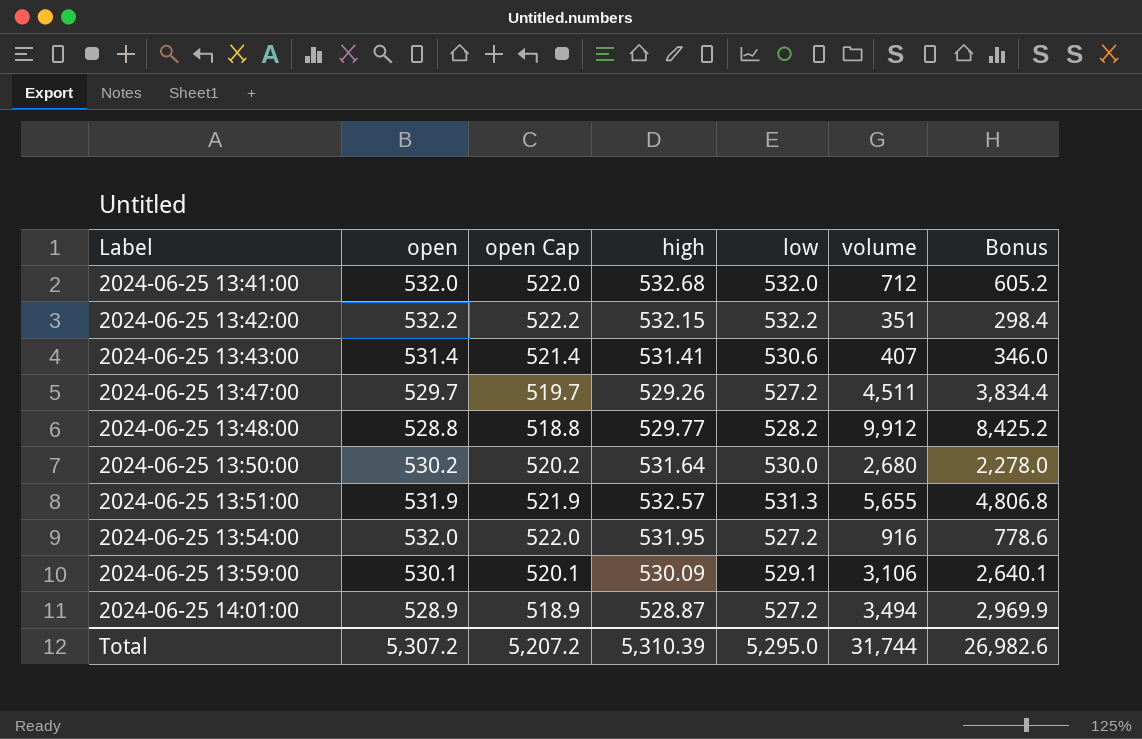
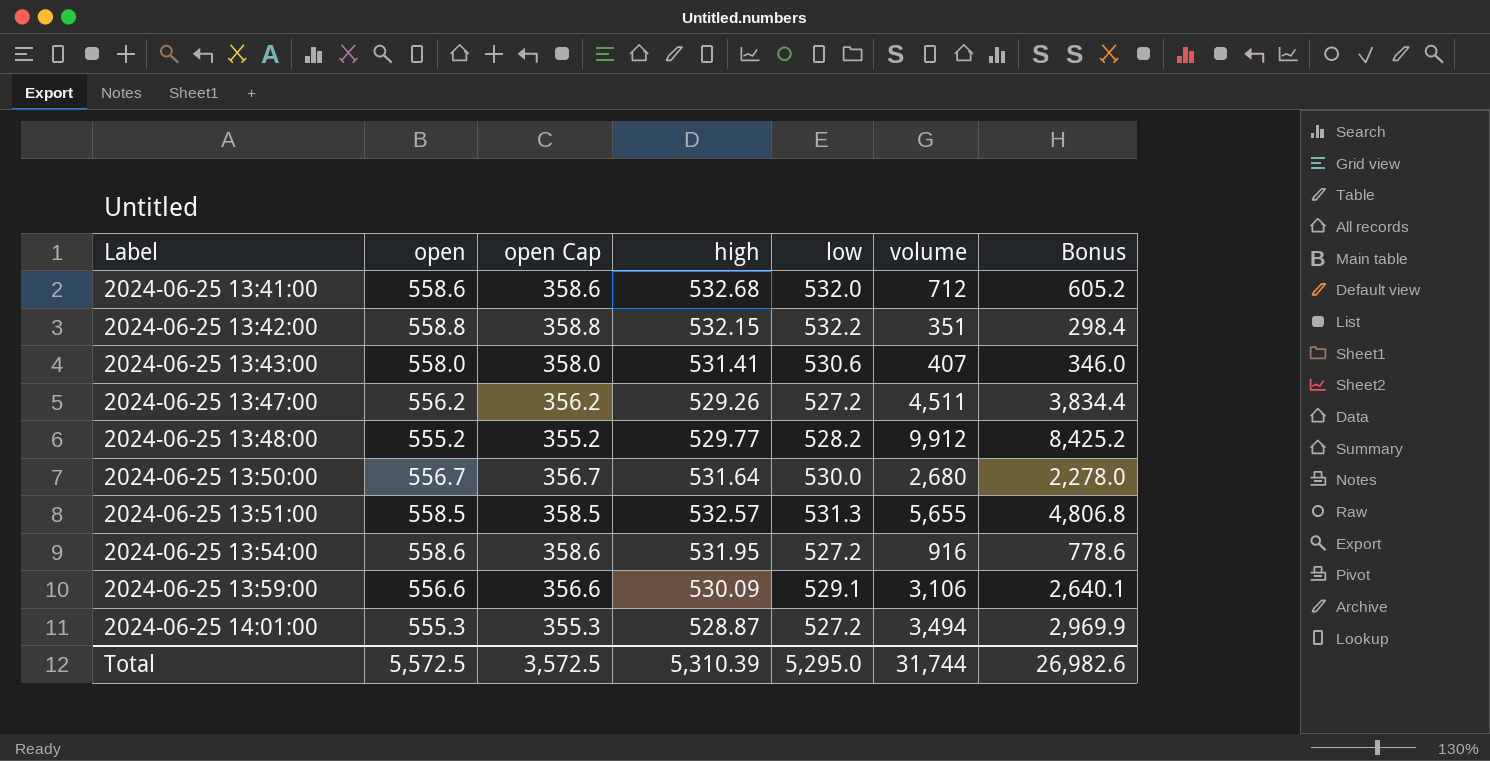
column open Cap | formula: [open] - 10 -> [open] - 200
2024-06-25 13:41:00 | open: 532.0 -> 558.6
2024-06-25 13:42:00 | open: 532.2 -> 558.8
2024-06-25 13:43:00 | open: 531.4 -> 558.0
2024-06-25 13:47:00 | open: 529.7 -> 556.2
2024-06-25 13:48:00 | open: 528.8 -> 555.2
2024-06-25 13:50:00 | open: 530.2 -> 556.7
2024-06-25 13:51:00 | open: 531.9 -> 558.5
2024-06-25 13:54:00 | open: 532.0 -> 558.6
2024-06-25 13:59:00 | open: 530.1 -> 556.6
2024-06-25 14:01:00 | open: 528.9 -> 555.3
Total | open: 5,307.2 -> 5,572.5
Total | open Cap: 5,207.2 -> 3,572.5

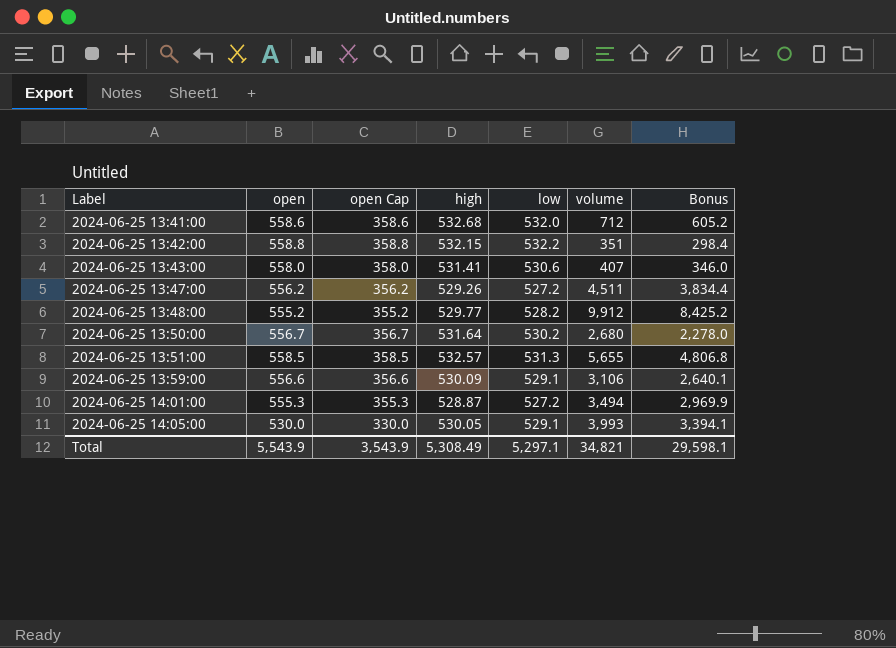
row 2024-06-25 13:54:00: 558.6 | 358.6 | 531.95 | 527.2 | 916 | 778.6 -> none
2024-06-25 13:50:00 | low: 530.0 -> 530.2
row 2024-06-25 14:05:00: none -> 530.0 | 330.0 | 530.05 | 529.1 | 3,993 | 3,394.1
Total | open: 5,572.5 -> 5,543.9
Total | open Cap: 3,572.5 -> 3,543.9
Total | high: 5,310.39 -> 5,308.49
Total | low: 5,295.0 -> 5,297.1
Total | volume: 31,744 -> 34,821
Total | Bonus: 26,982.6 -> 29,598.1

